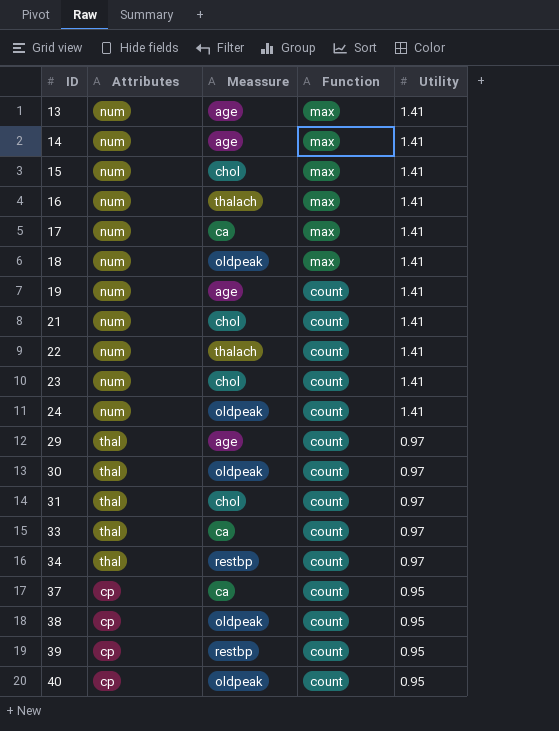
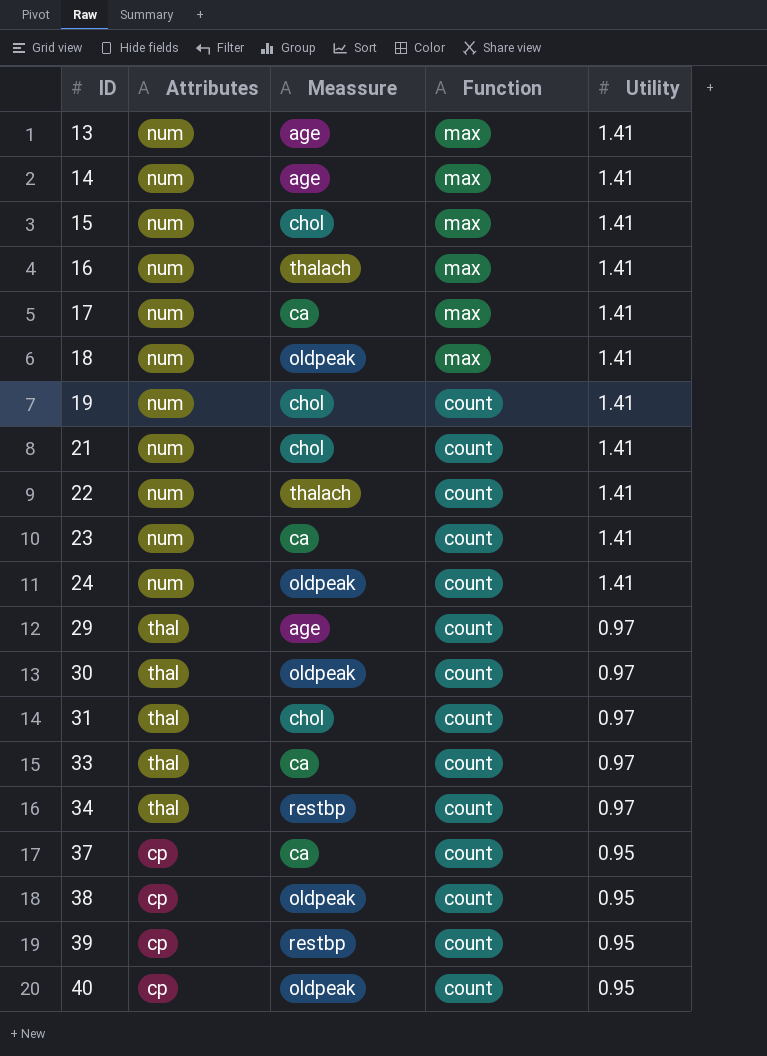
19 | Meassure: age -> chol
23 | Meassure: chol -> ca

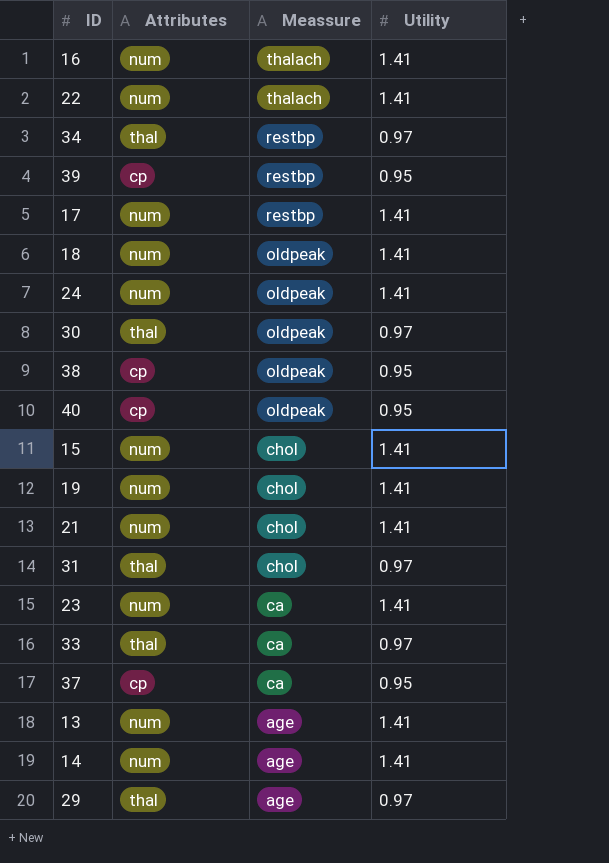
row order: ID ascending -> Meassure descending
column Function | position: 4 -> none
17 | Meassure: ca -> restbp

